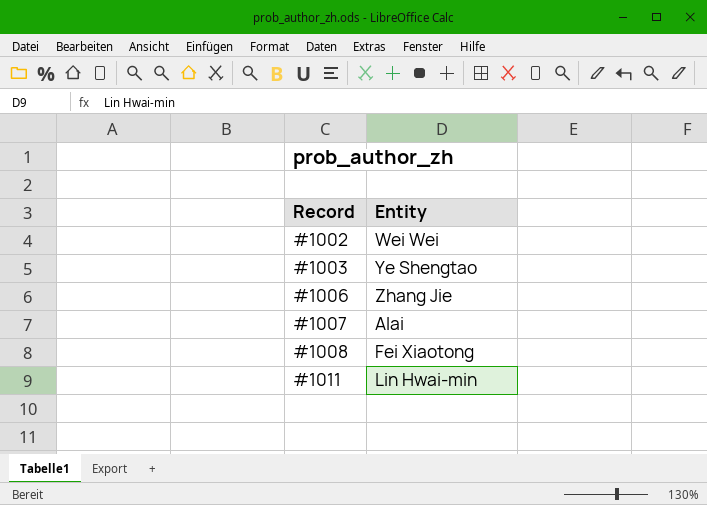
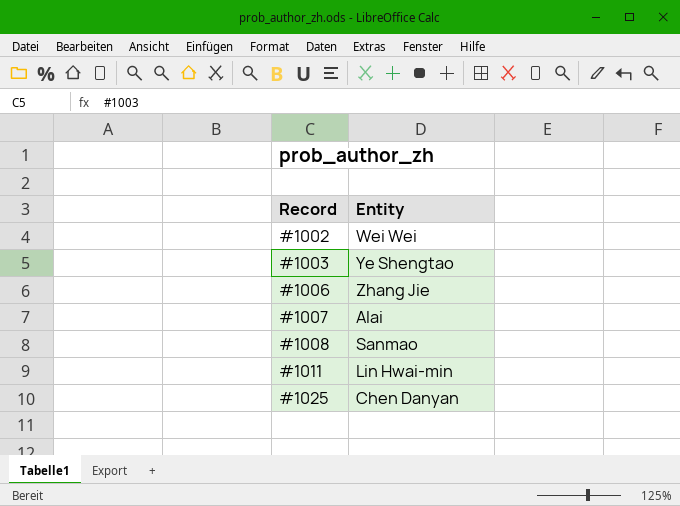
#1008 | Entity: Fei Xiaotong -> Sanmao
row #1025: none -> Chen Danyan

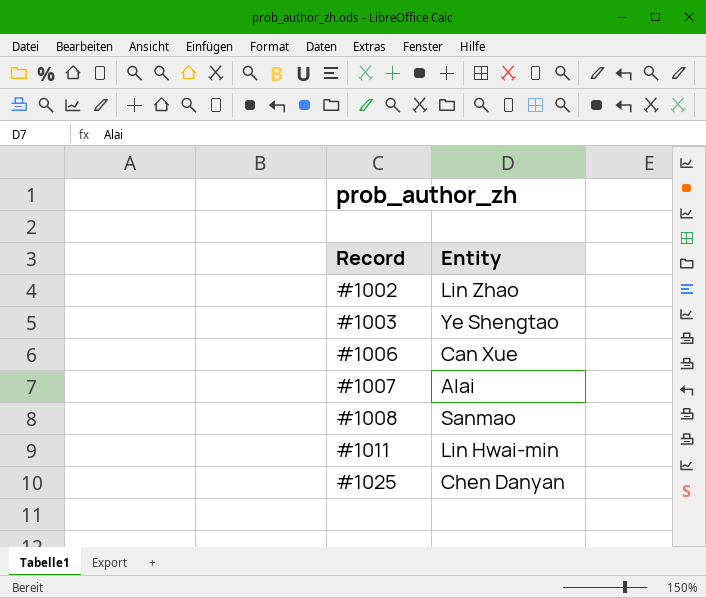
#1002 | Entity: Wei Wei -> Lin Zhao
#1006 | Entity: Zhang Jie -> Can Xue

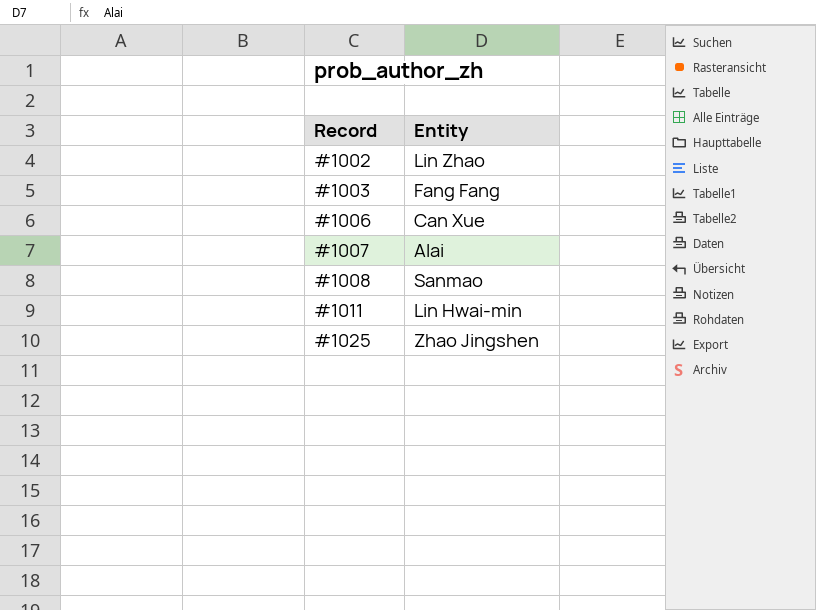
#1003 | Entity: Ye Shengtao -> Fang Fang
#1025 | Entity: Chen Danyan -> Zhao Jingshen

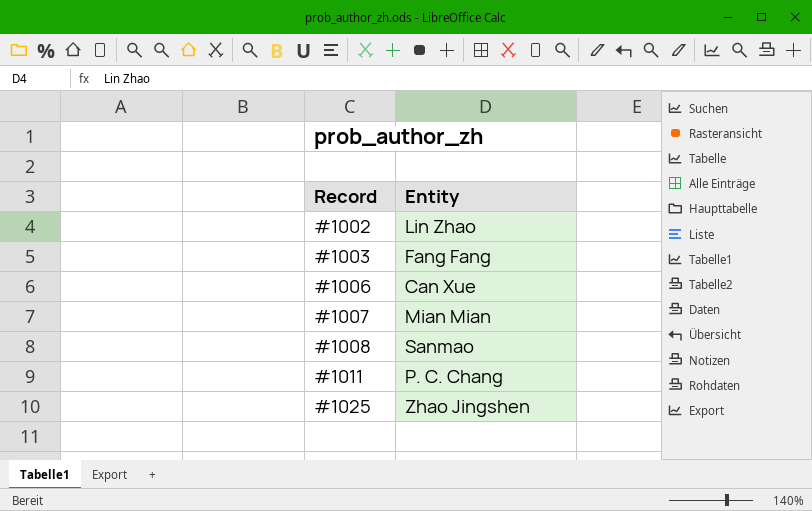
#1007 | Entity: Alai -> Mian Mian
#1011 | Entity: Lin Hwai-min -> P. C. Chang

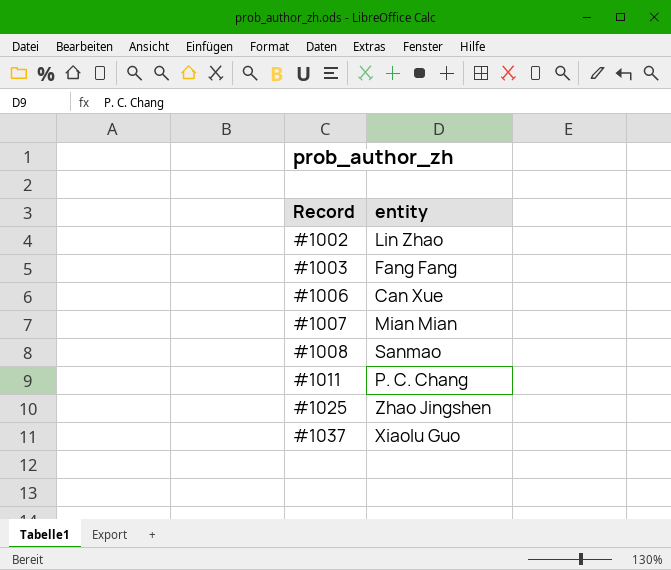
column name: Entity -> entity
row #1037: none -> Xiaolu Guo

